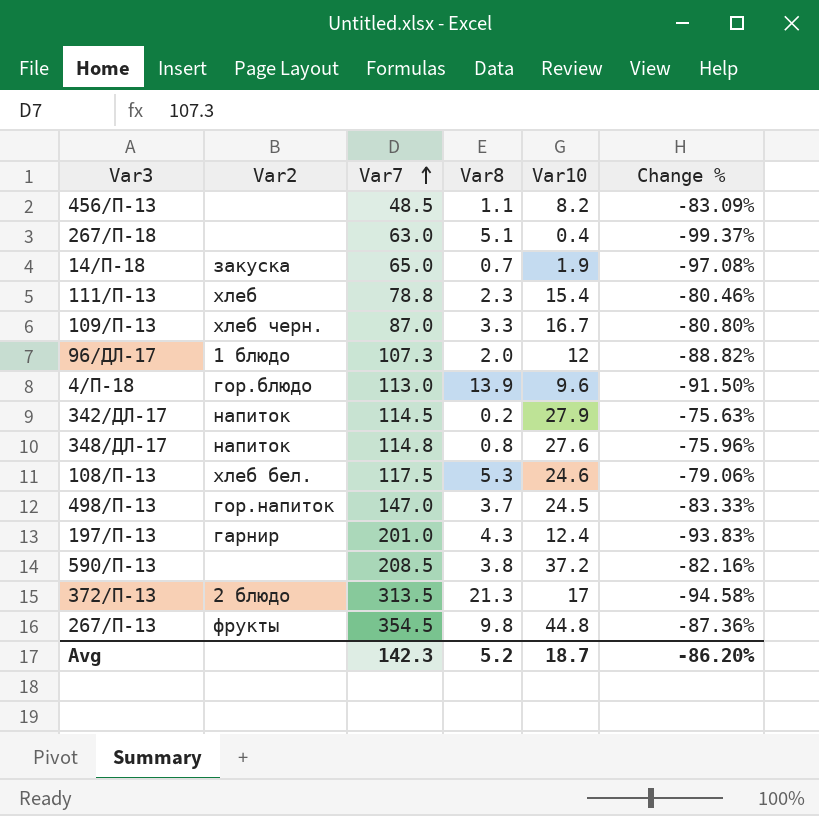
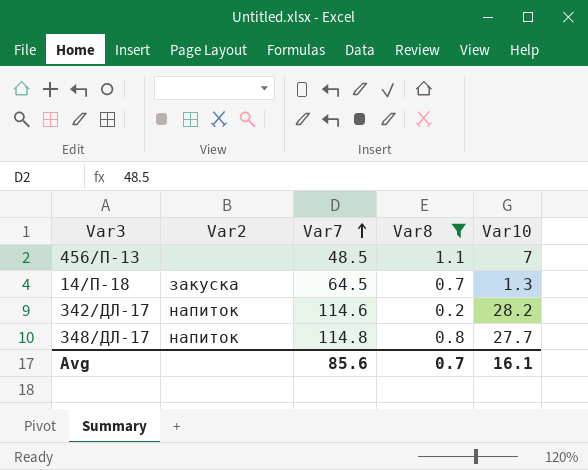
filter: none -> Var8 <= 1.1
column Change % | formula: ([Var10] - [Var7]) / [Var7] -> none
456/П-13 | Var10: 8.2 -> 7
14/П-18 | Var7: 65.0 -> 64.5
14/П-18 | Var10: 1.9 -> 1.3
342/ДЛ-17 | Var7: 114.5 -> 114.6
342/ДЛ-17 | Var10: 27.9 -> 28.2
348/ДЛ-17 | Var10: 27.6 -> 27.7
Avg | Var7: 142.3 -> 85.6
Avg | Var8: 5.2 -> 0.7
Avg | Var10: 18.7 -> 16.1

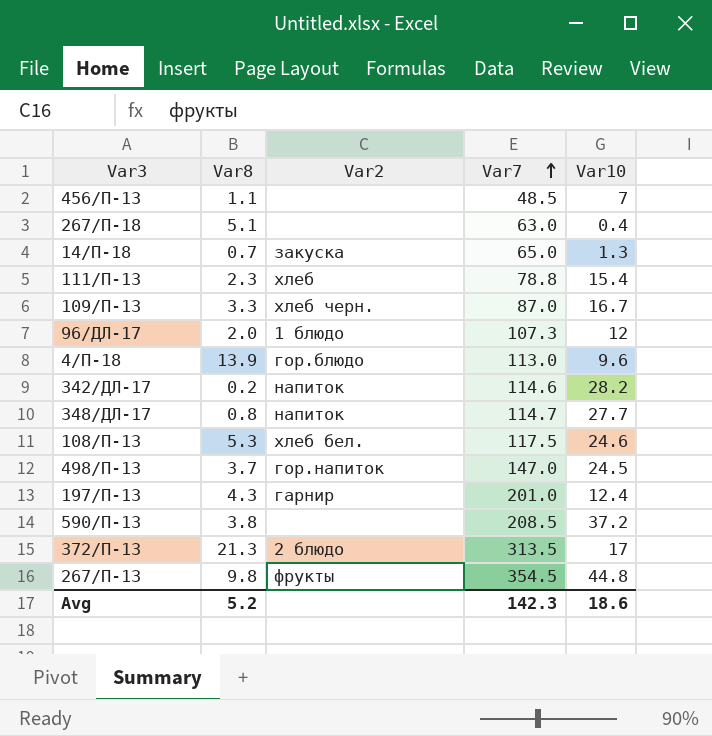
filter: Var8 <= 1.1 -> none
column Var8 | position: 4 -> 2
14/П-18 | Var7: 64.5 -> 65.0
348/ДЛ-17 | Var7: 114.8 -> 114.7
Avg | Var8: 0.7 -> 5.2
Avg | Var7: 85.6 -> 142.3
Avg | Var10: 16.1 -> 18.6

